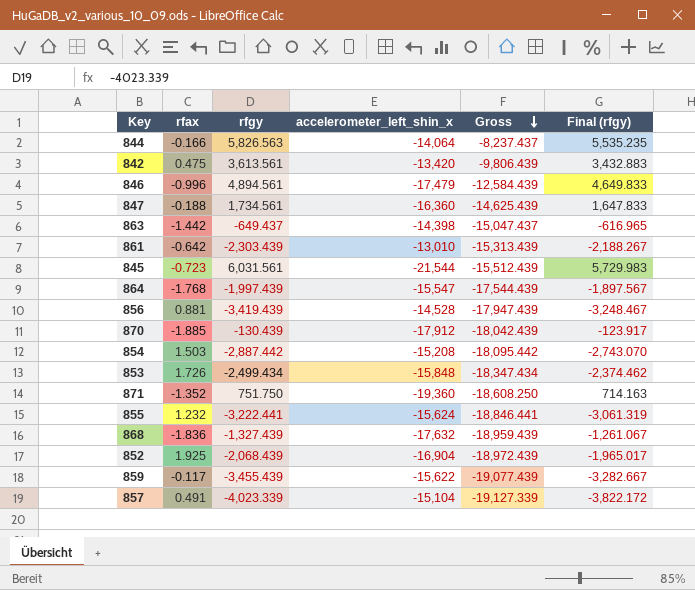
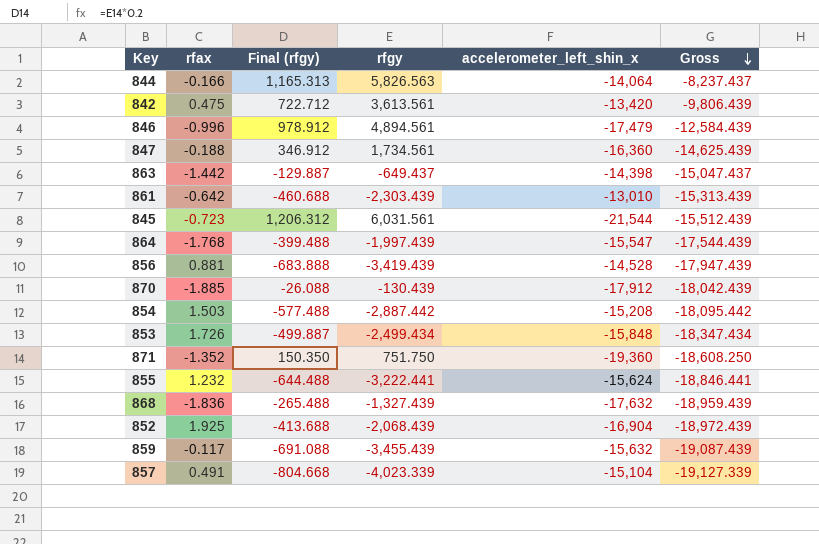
column Final (rfgy) | formula: [rfgy] * 0.95 -> [rfgy] * 0.2
column Final (rfgy) | position: 6 -> 3
859 | accelerometer_left_shin_x: -15,622 -> -15,632
859 | Gross: -19,077.439 -> -19,087.439

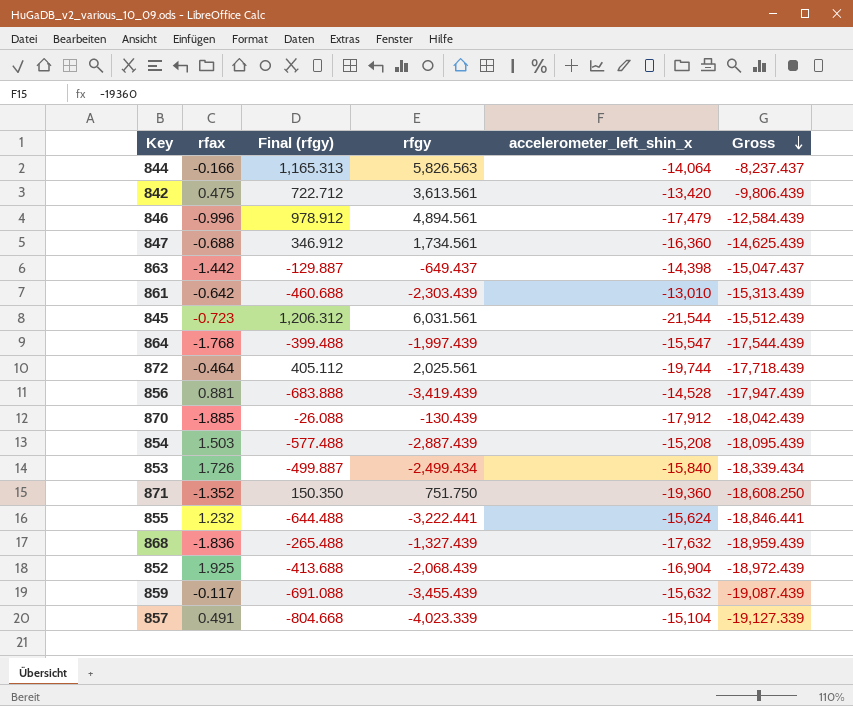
847 | rfax: -0.188 -> -0.688
row 872: none -> -0.464 | 405.112 | 2,025.561 | -19,744 | -17,718.439
854 | rfgy: -2,887.442 -> -2,887.439
854 | Gross: -18,095.442 -> -18,095.439
853 | accelerometer_left_shin_x: -15,848 -> -15,840
853 | Gross: -18,347.434 -> -18,339.434

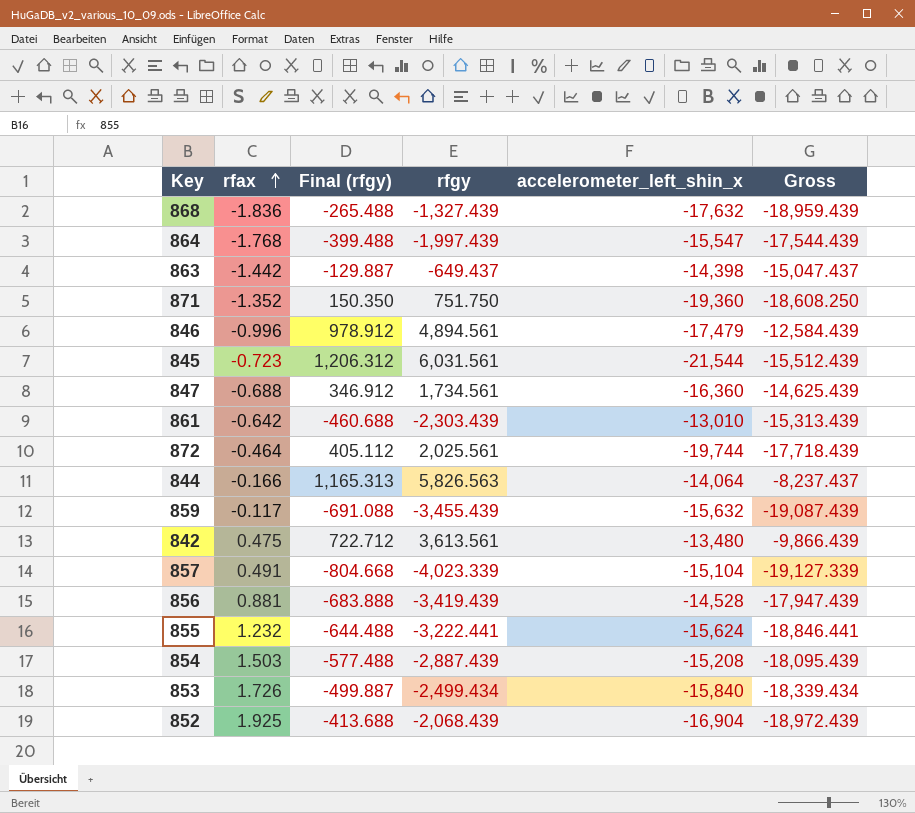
row order: Gross descending -> rfax ascending
row 870: -1.885 | -26.088 | -130.439 | -17,912 | -18,042.439 -> none
842 | accelerometer_left_shin_x: -13,420 -> -13,480
842 | Gross: -9,806.439 -> -9,866.439

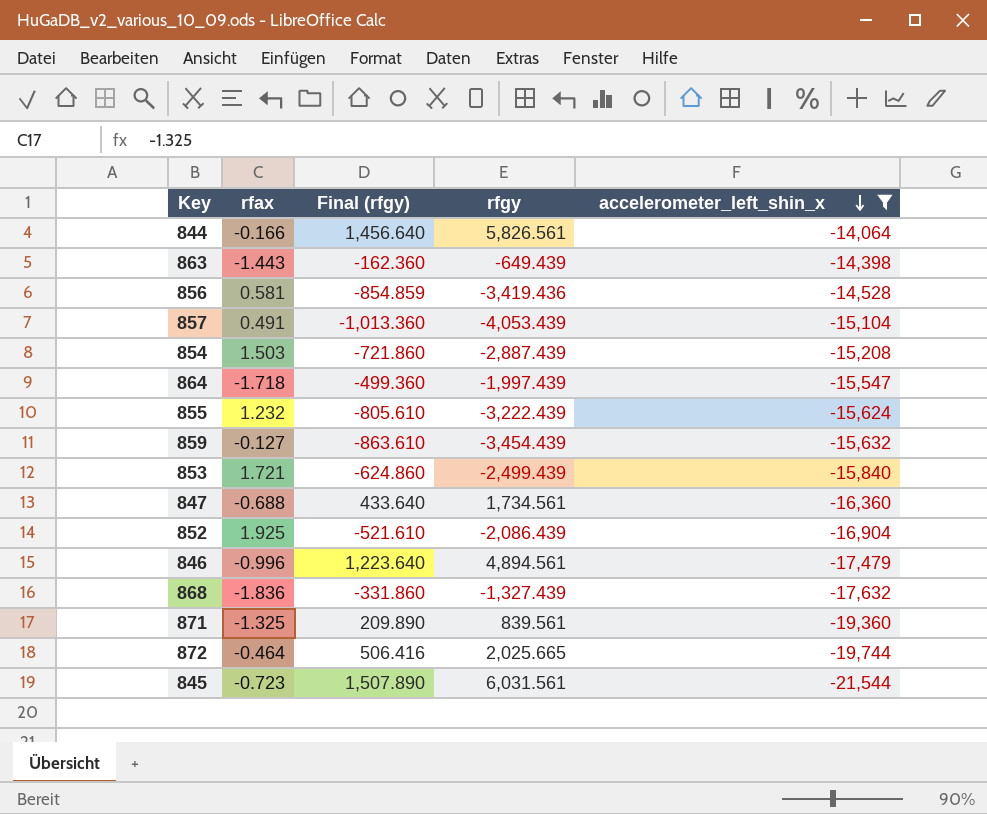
filter: none -> accelerometer_left_shin_x <= -14,064
row order: rfax ascending -> accelerometer_left_shin_x descending
column Gross | formula: [rfgy] + [accelerometer_left_shin_x] -> none
column Final (rfgy) | formula: [rfgy] * 0.2 -> [rfgy] * 0.25
844 | rfgy: 5,826.563 -> 5,826.561
863 | rfax: -1.442 -> -1.443
863 | rfgy: -649.437 -> -649.439
856 | rfax: 0.881 -> 0.581
856 | rfgy: -3,419.439 -> -3,419.436
857 | rfgy: -4,023.339 -> -4,053.439
864 | rfax: -1.768 -> -1.718
855 | rfgy: -3,222.441 -> -3,222.439
859 | rfax: -0.117 -> -0.127
859 | rfgy: -3,455.439 -> -3,454.439
853 | rfax: 1.726 -> 1.721
853 | rfgy: -2,499.434 -> -2,499.439
852 | rfgy: -2,068.439 -> -2,086.439
871 | rfax: -1.352 -> -1.325
871 | rfgy: 751.750 -> 839.561
872 | rfgy: 2,025.561 -> 2,025.665

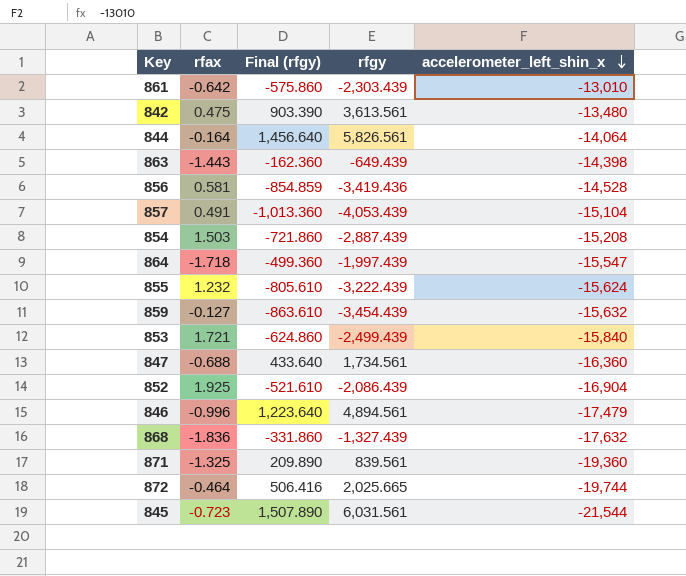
filter: accelerometer_left_shin_x <= -14,064 -> none
844 | rfax: -0.166 -> -0.164

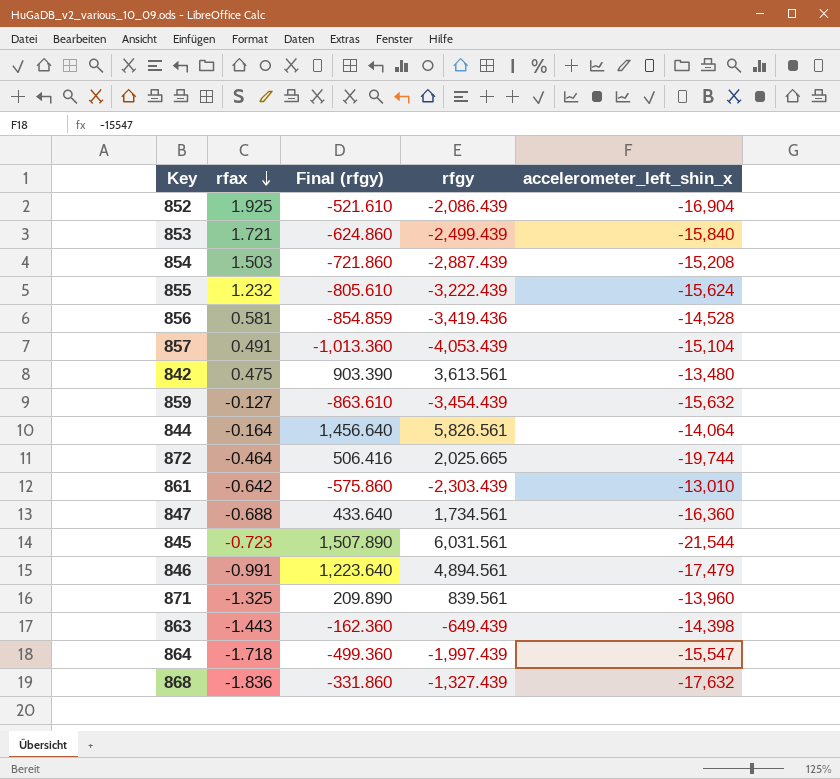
row order: accelerometer_left_shin_x descending -> rfax descending
846 | rfax: -0.996 -> -0.991
871 | accelerometer_left_shin_x: -19,360 -> -13,960

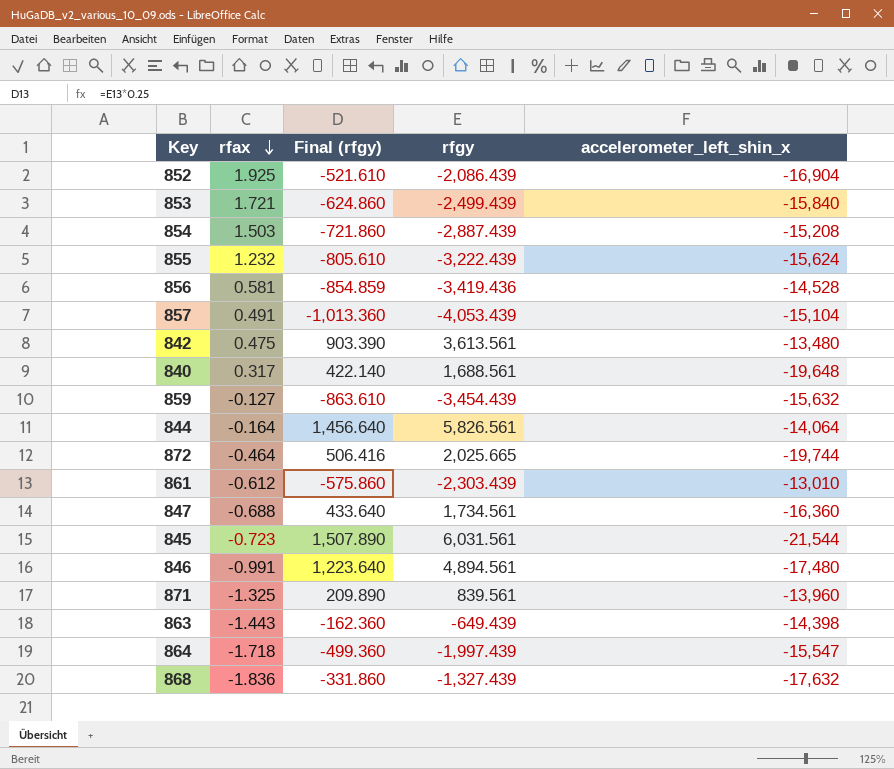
row 840: none -> 0.317 | 422.140 | 1,688.561 | -19,648
861 | rfax: -0.642 -> -0.612
846 | accelerometer_left_shin_x: -17,479 -> -17,480

